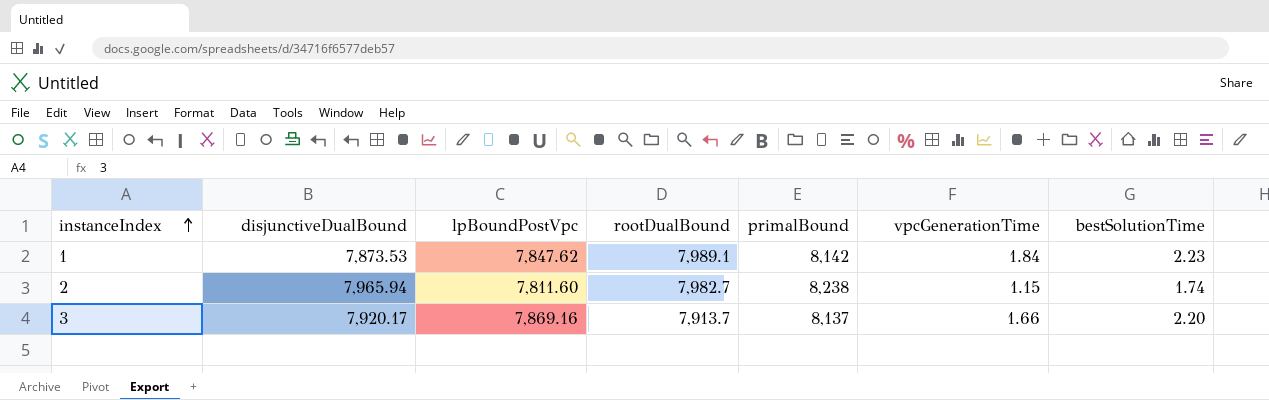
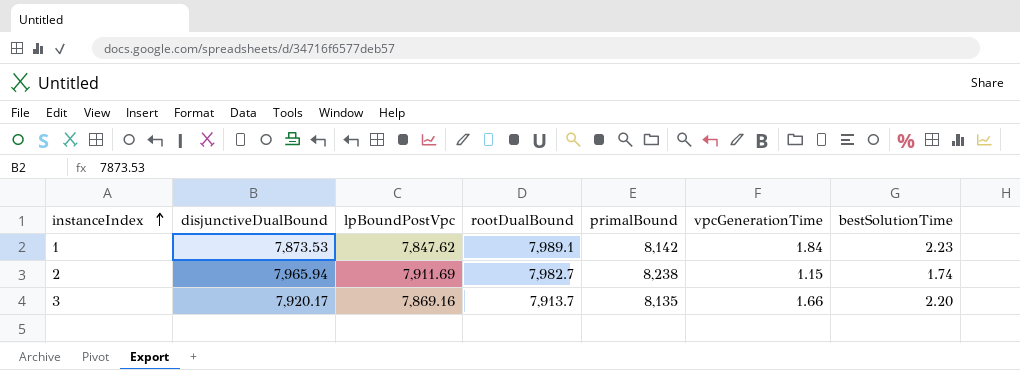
2 | lpBoundPostVpc: 7,811.60 -> 7,911.69
3 | primalBound: 8,137 -> 8,135

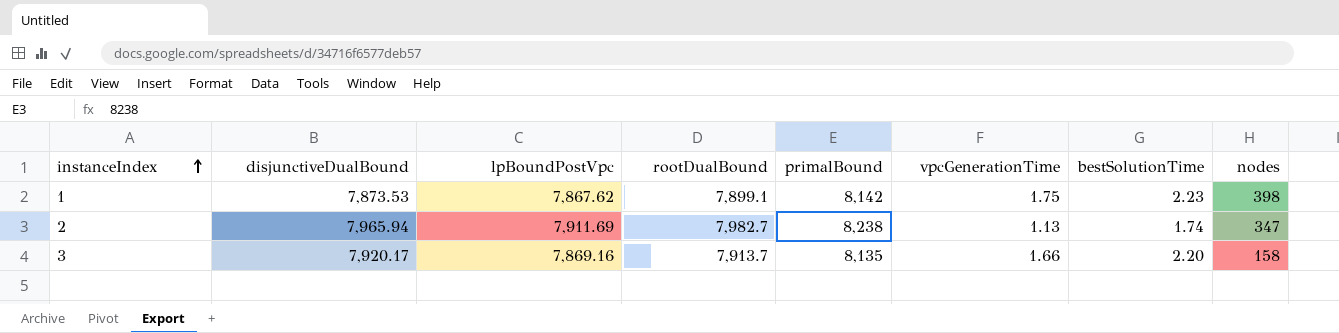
column nodes | position: none -> 8
1 | lpBoundPostVpc: 7,847.62 -> 7,867.62
1 | rootDualBound: 7,989.1 -> 7,899.1
1 | vpcGenerationTime: 1.84 -> 1.75
2 | vpcGenerationTime: 1.15 -> 1.13

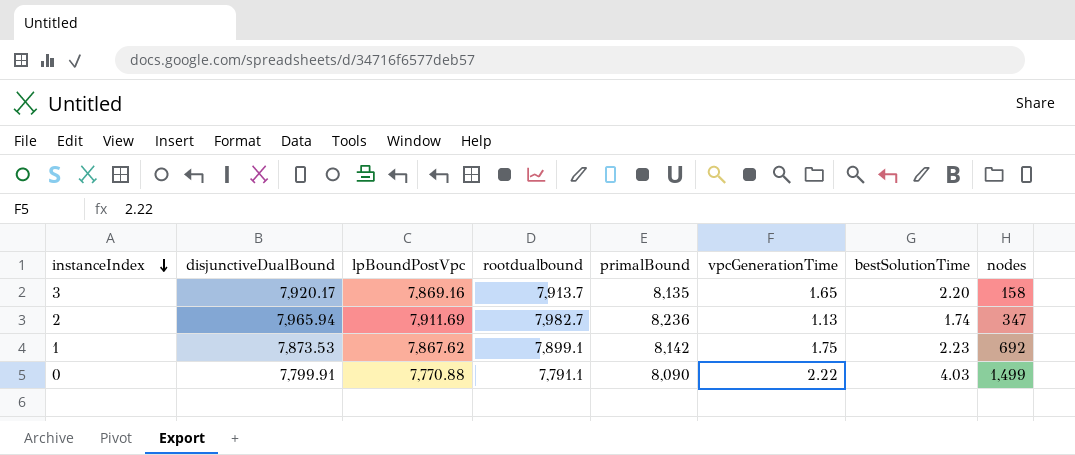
row order: instanceIndex ascending -> instanceIndex descending
column name: rootDualBound -> rootdualbound
3 | vpcGenerationTime: 1.66 -> 1.65
2 | primalBound: 8,238 -> 8,236
1 | nodes: 398 -> 692
row 0: none -> 7,799.91 | 7,770.88 | 7,791.1 | 8,090 | 2.22 | 4.03 | 1,499

